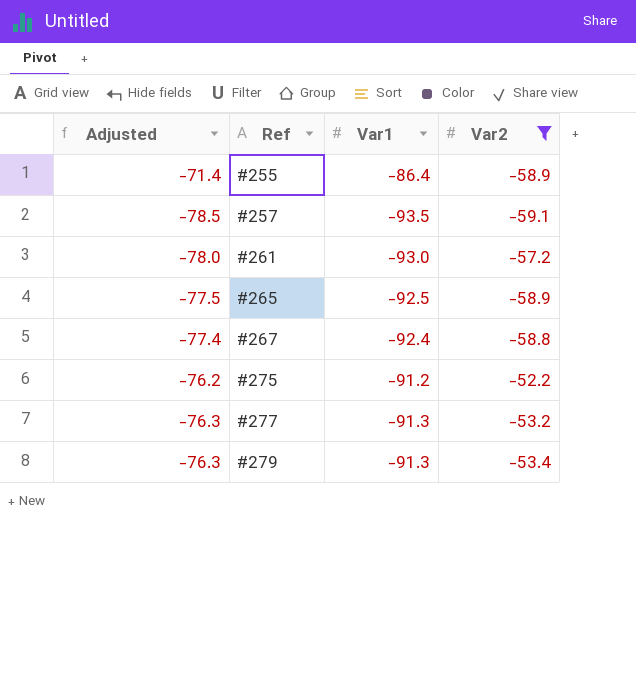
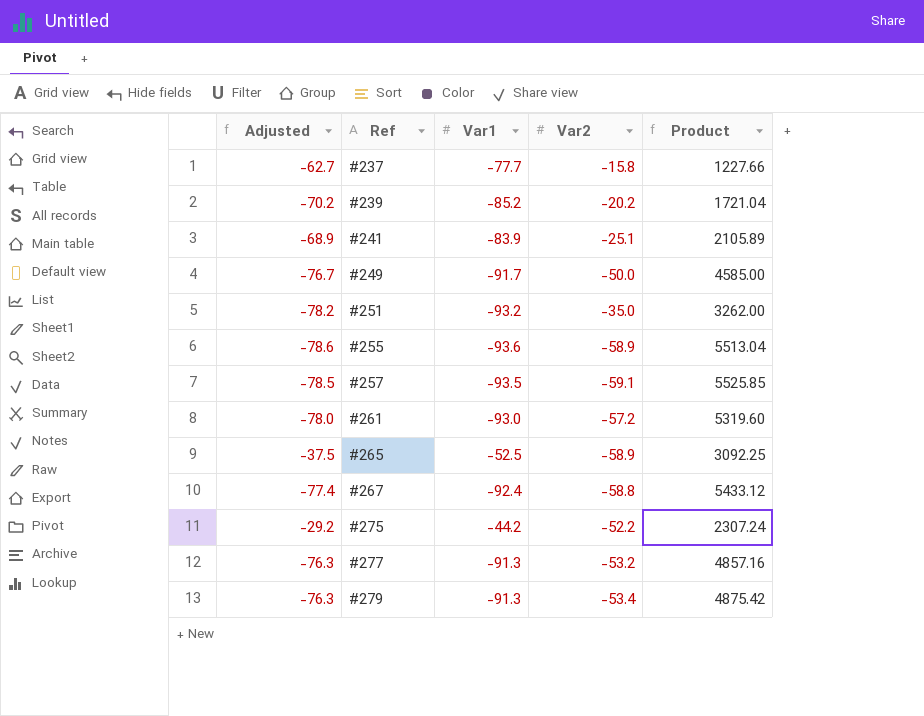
filter: Var2 <= -52.2 -> none
column Product | formula: none -> [Var1] * [Var2]
#255 | Adjusted: -71.4 -> -78.6
#255 | Var1: -86.4 -> -93.6
#265 | Adjusted: -77.5 -> -37.5
#265 | Var1: -92.5 -> -52.5
#275 | Adjusted: -76.2 -> -29.2
#275 | Var1: -91.2 -> -44.2

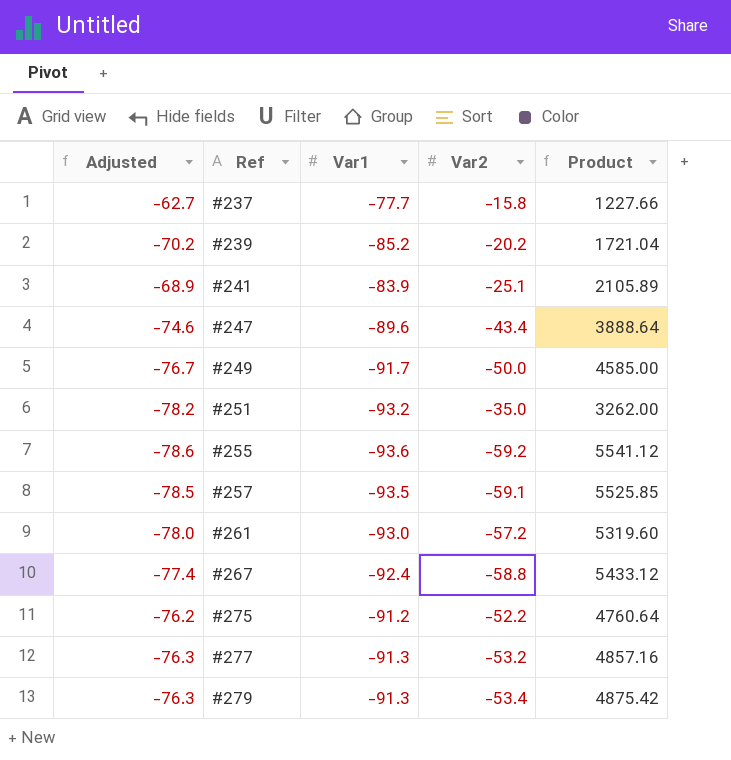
row #265: -37.5 | -52.5 | -58.9 | 3092.25 -> none
row #247: none -> -74.6 | -89.6 | -43.4 | 3888.64
#255 | Var2: -58.9 -> -59.2
#255 | Product: 5513.04 -> 5541.12
#275 | Adjusted: -29.2 -> -76.2
#275 | Var1: -44.2 -> -91.2
#275 | Product: 2307.24 -> 4760.64

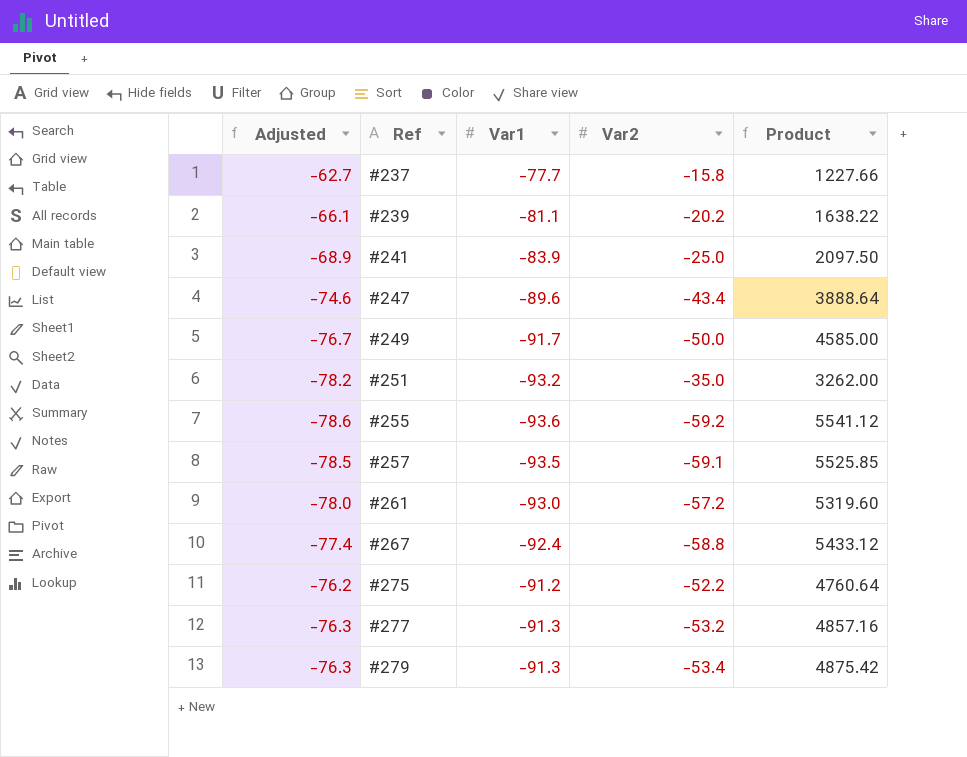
#239 | Adjusted: -70.2 -> -66.1
#239 | Var1: -85.2 -> -81.1
#239 | Product: 1721.04 -> 1638.22
#241 | Var2: -25.1 -> -25.0
#241 | Product: 2105.89 -> 2097.50

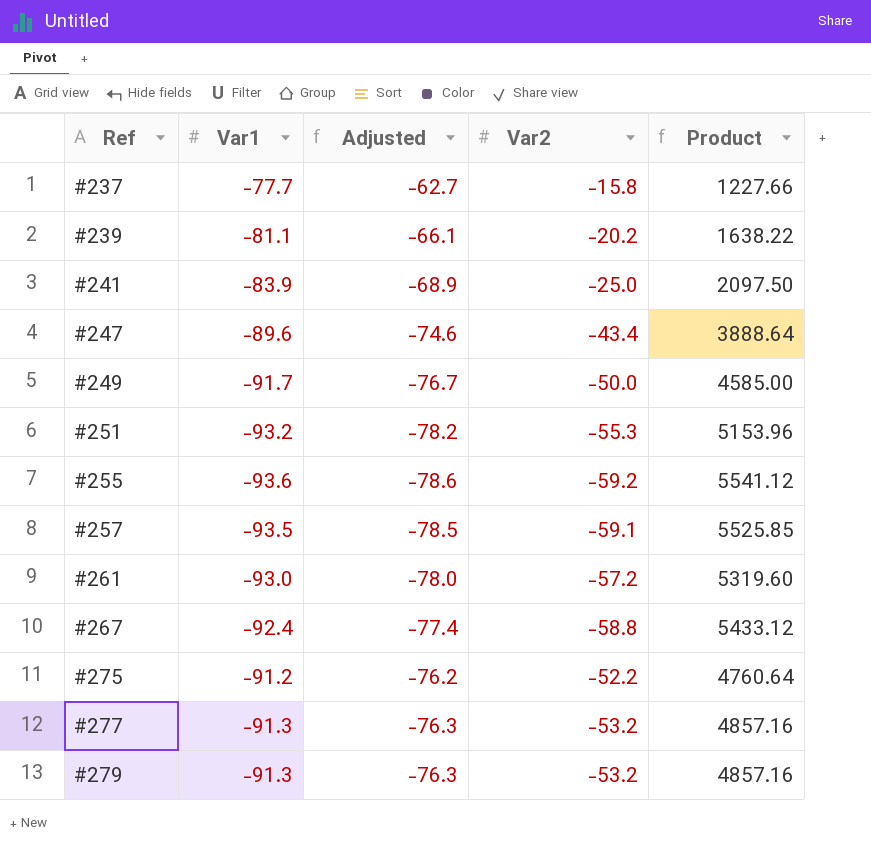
column Adjusted | position: 1 -> 3
#251 | Var2: -35.0 -> -55.3
#251 | Product: 3262.00 -> 5153.96
#279 | Var2: -53.4 -> -53.2
#279 | Product: 4875.42 -> 4857.16

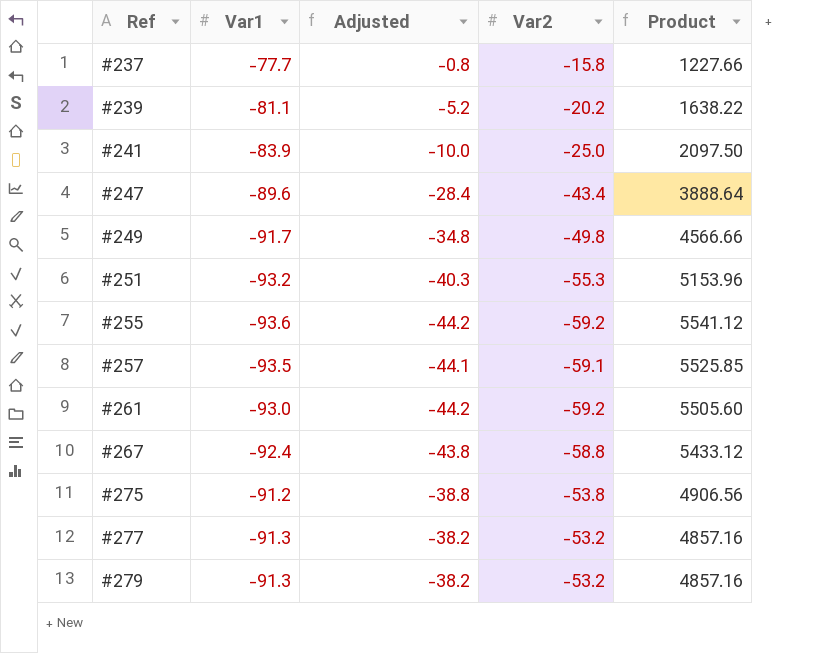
column Adjusted | formula: [Var1] + 15 -> [Var2] + 15
#249 | Var2: -50.0 -> -49.8
#249 | Product: 4585.00 -> 4566.66
#261 | Var2: -57.2 -> -59.2
#261 | Product: 5319.60 -> 5505.60
#275 | Var2: -52.2 -> -53.8
#275 | Product: 4760.64 -> 4906.56

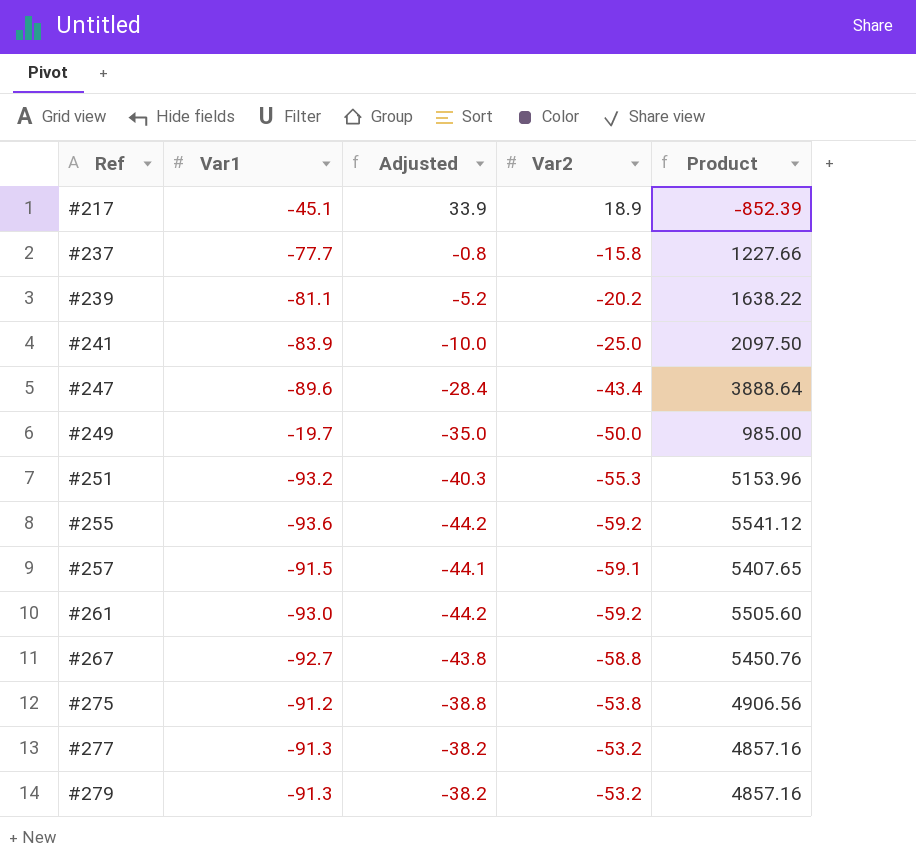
row #217: none -> -45.1 | 33.9 | 18.9 | -852.39
#249 | Var1: -91.7 -> -19.7
#249 | Adjusted: -34.8 -> -35.0
#249 | Var2: -49.8 -> -50.0
#249 | Product: 4566.66 -> 985.00
#257 | Var1: -93.5 -> -91.5
#257 | Product: 5525.85 -> 5407.65
#267 | Var1: -92.4 -> -92.7
#267 | Product: 5433.12 -> 5450.76

